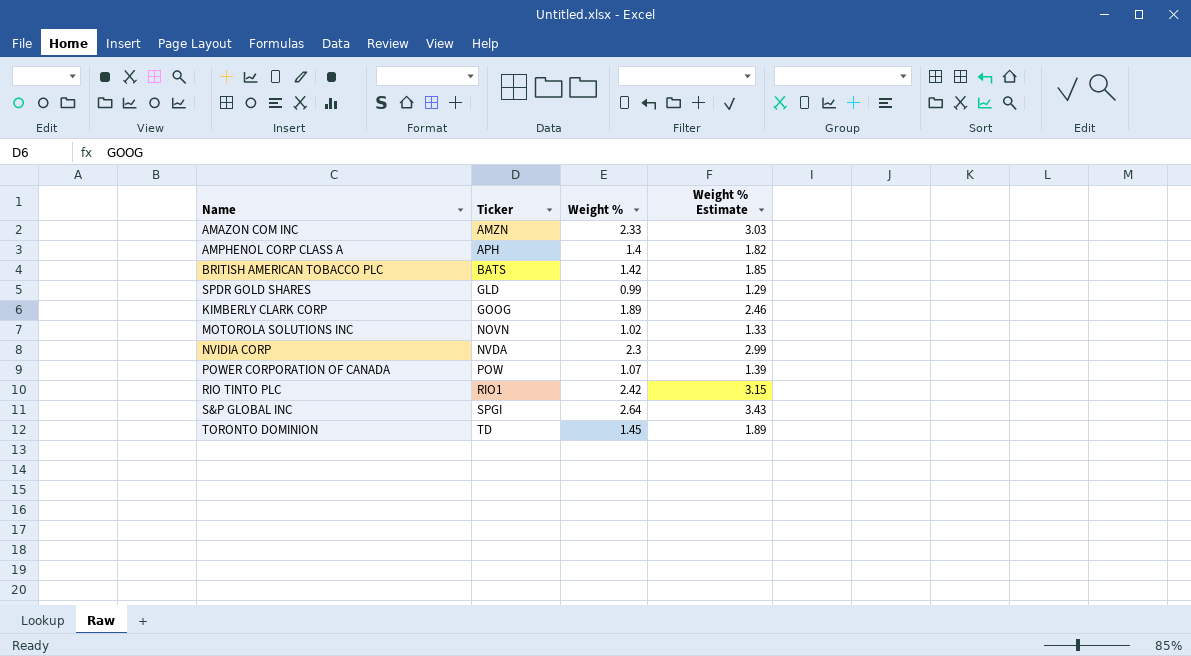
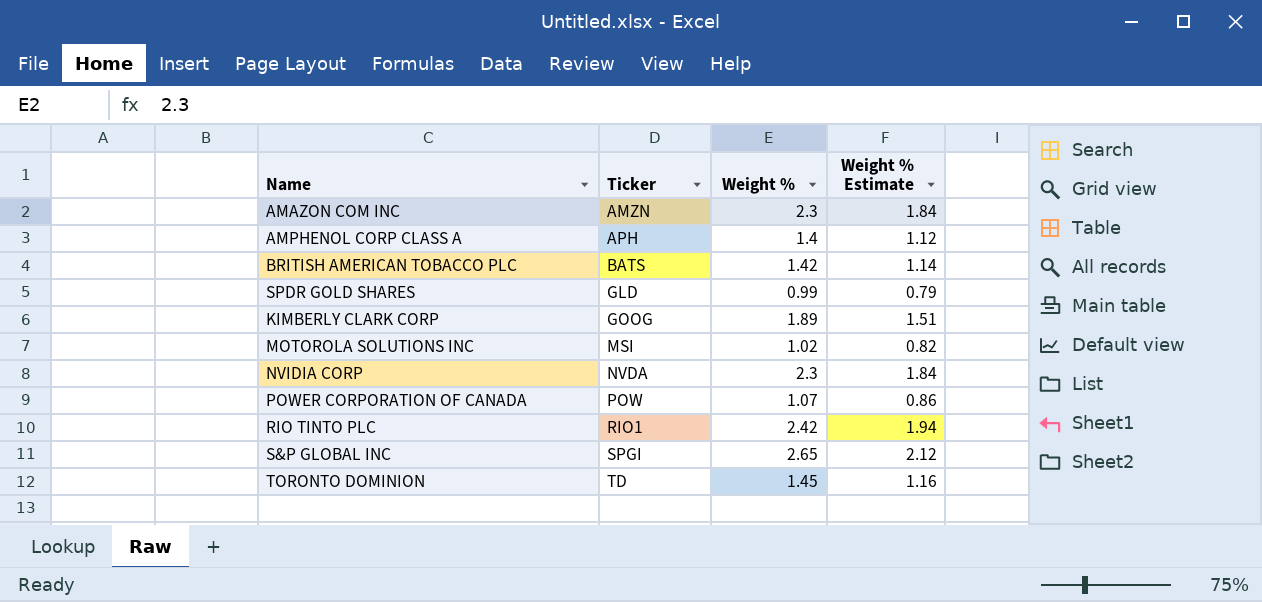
column Weight % Estimate | formula: [Weight %] * 1.3 -> [Weight %] * 0.8
AMAZON COM INC | Weight %: 2.33 -> 2.3
MOTOROLA SOLUTIONS INC | Ticker: NOVN -> MSI
S&P GLOBAL INC | Weight %: 2.64 -> 2.65

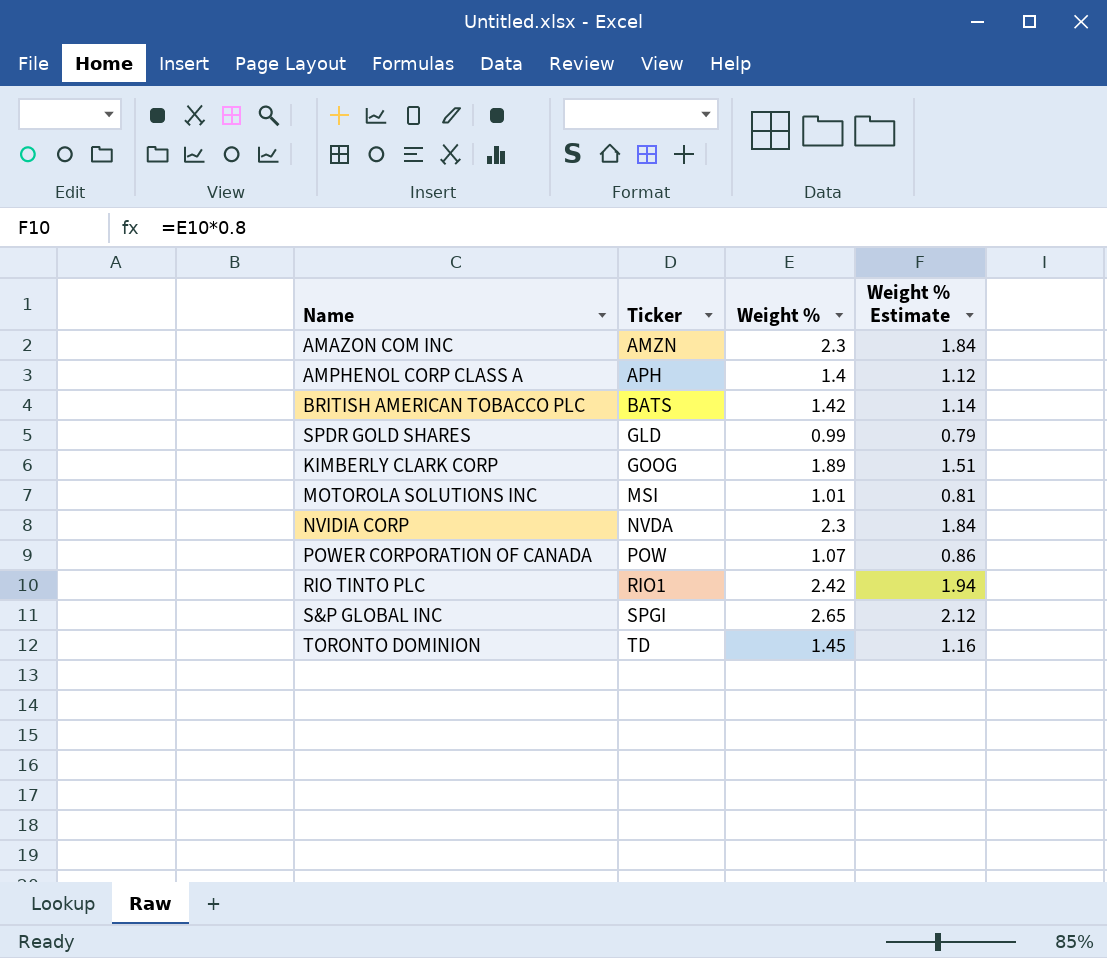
MOTOROLA SOLUTIONS INC | Weight %: 1.02 -> 1.01
MOTOROLA SOLUTIONS INC | Weight % Estimate: 0.82 -> 0.81

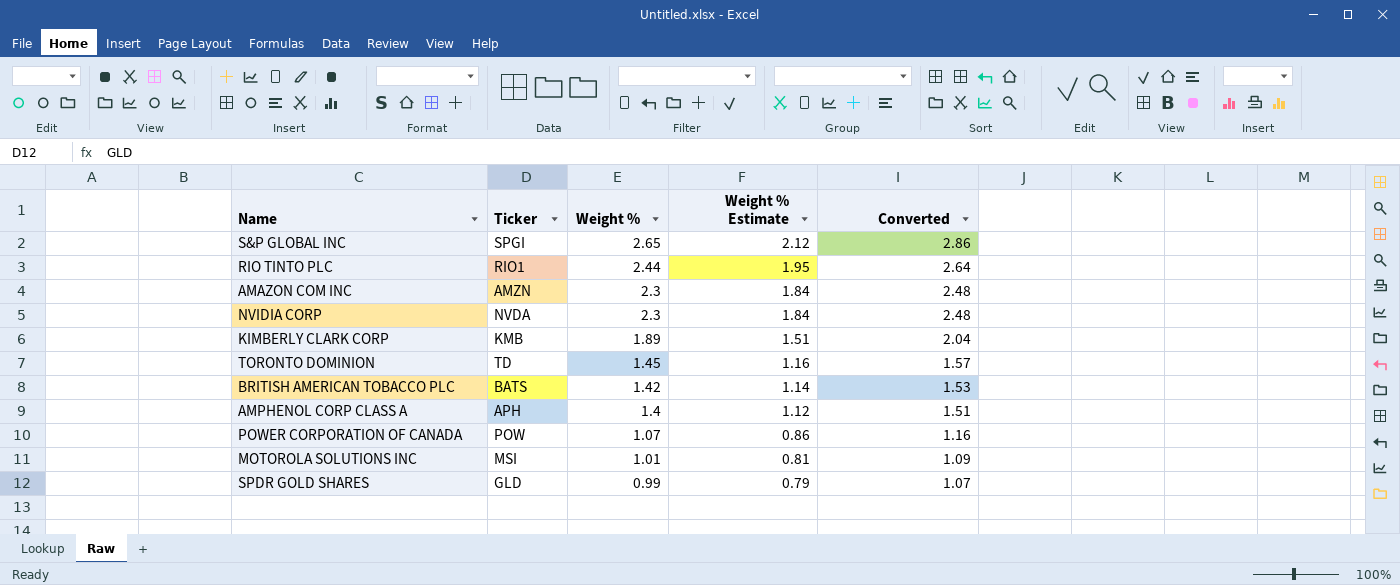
row order: Ticker ascending -> Weight % descending
column Converted | formula: none -> [Weight %] * 1.08
RIO TINTO PLC | Weight %: 2.42 -> 2.44
RIO TINTO PLC | Weight % Estimate: 1.94 -> 1.95
KIMBERLY CLARK CORP | Ticker: GOOG -> KMB

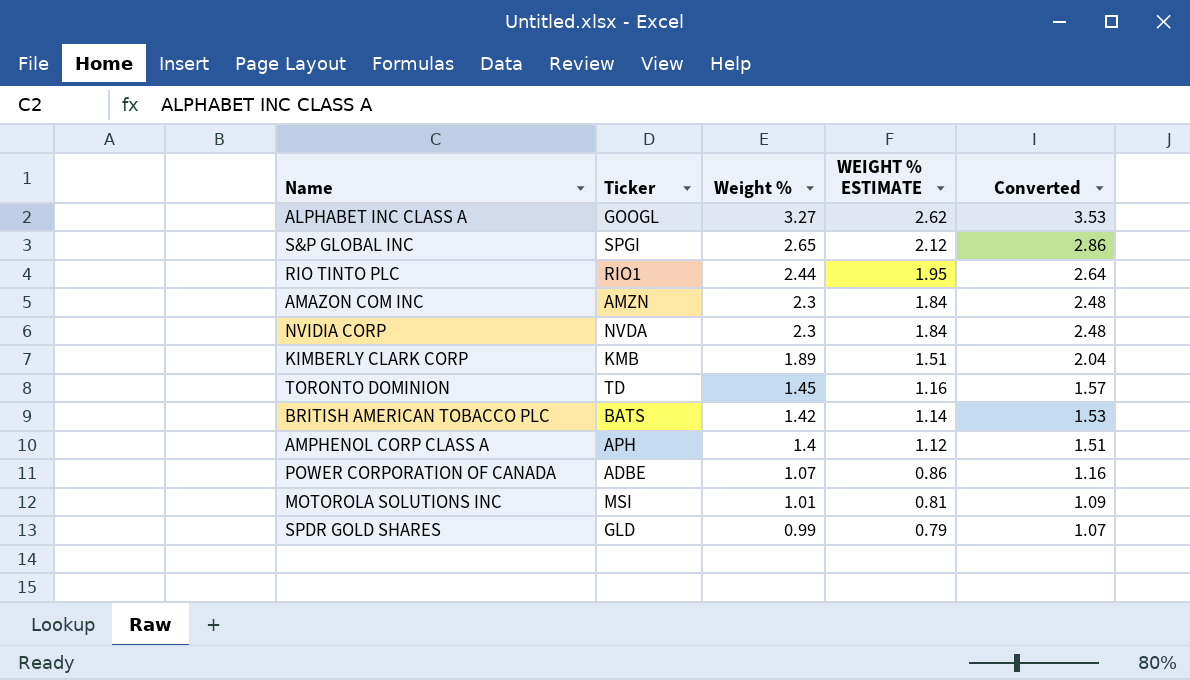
column name: Weight % Estimate -> WEIGHT % ESTIMATE
row ALPHABET INC CLASS A: none -> GOOGL | 3.27 | 2.62 | 3.53
POWER CORPORATION OF CANADA | Ticker: POW -> ADBE

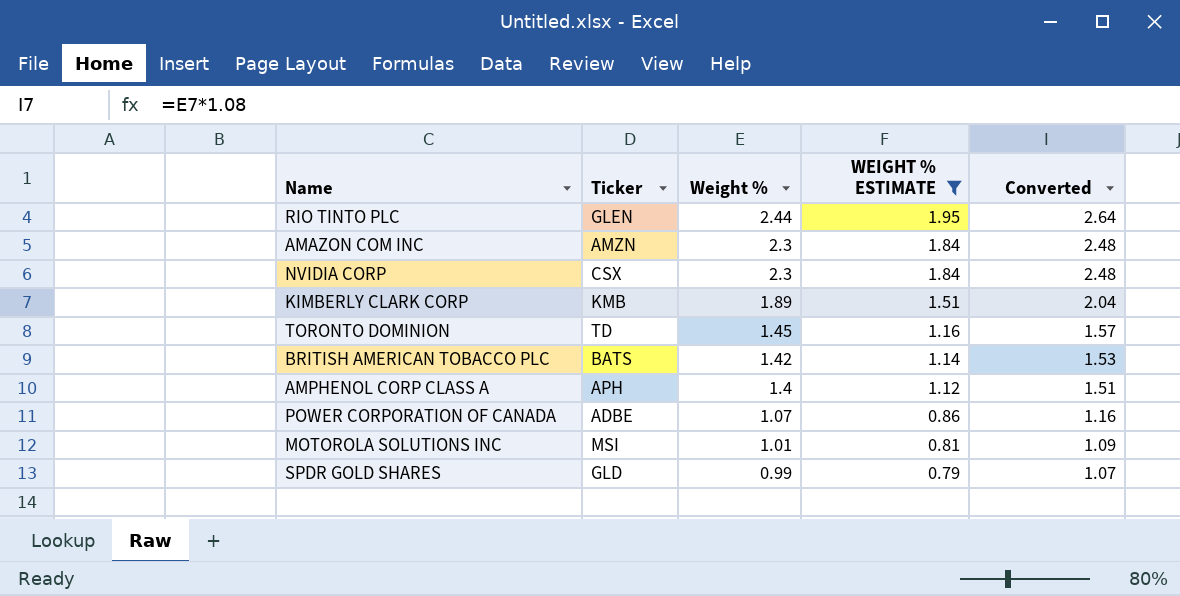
filter: none -> WEIGHT % ESTIMATE <= 1.95
RIO TINTO PLC | Ticker: RIO1 -> GLEN
NVIDIA CORP | Ticker: NVDA -> CSX

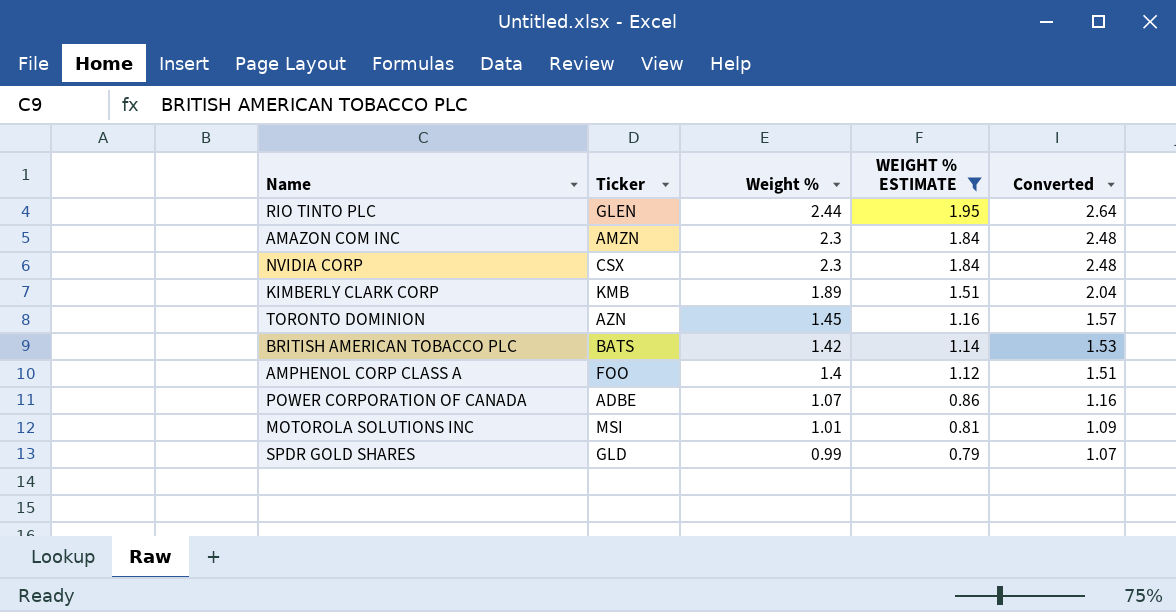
TORONTO DOMINION | Ticker: TD -> AZN
AMPHENOL CORP CLASS A | Ticker: APH -> FOO

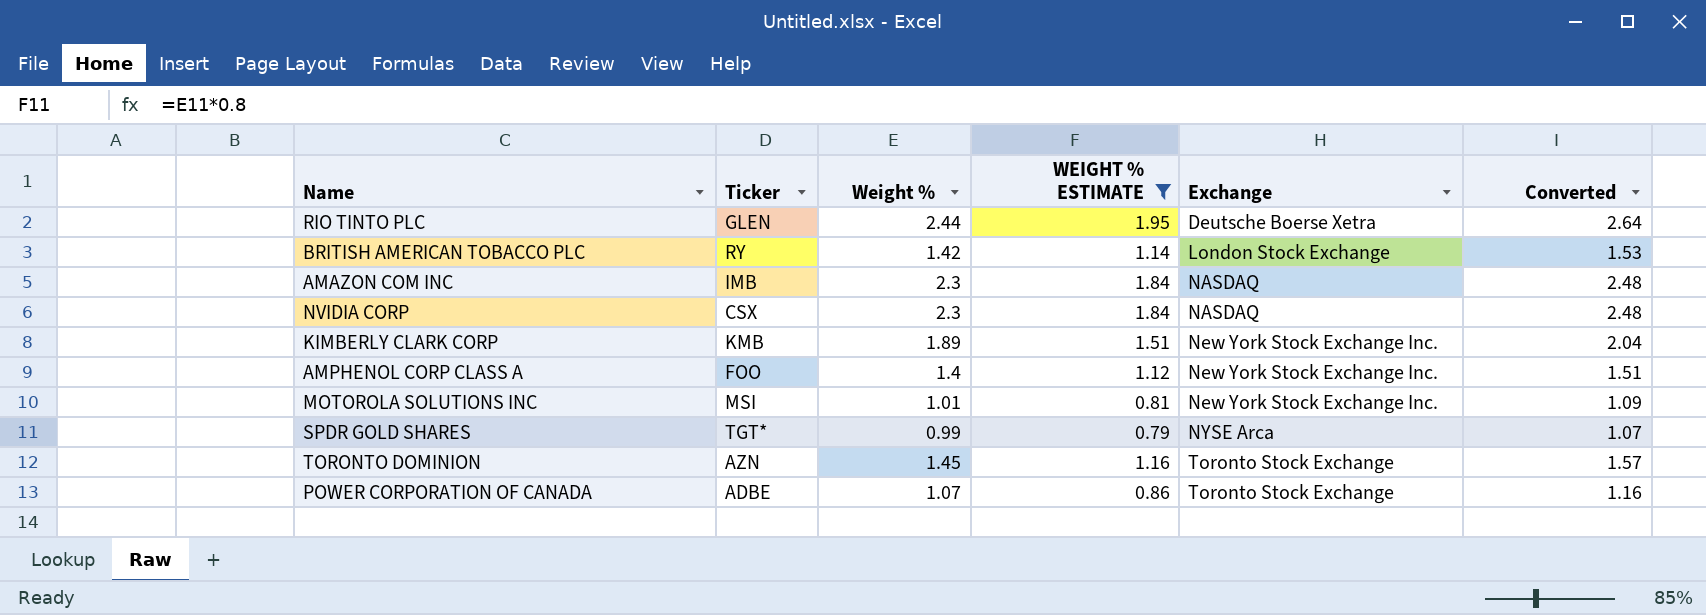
row order: Weight % descending -> Exchange ascending
column Exchange | position: none -> 5
BRITISH AMERICAN TOBACCO PLC | Ticker: BATS -> RY
AMAZON COM INC | Ticker: AMZN -> IMB
SPDR GOLD SHARES | Ticker: GLD -> TGT*

